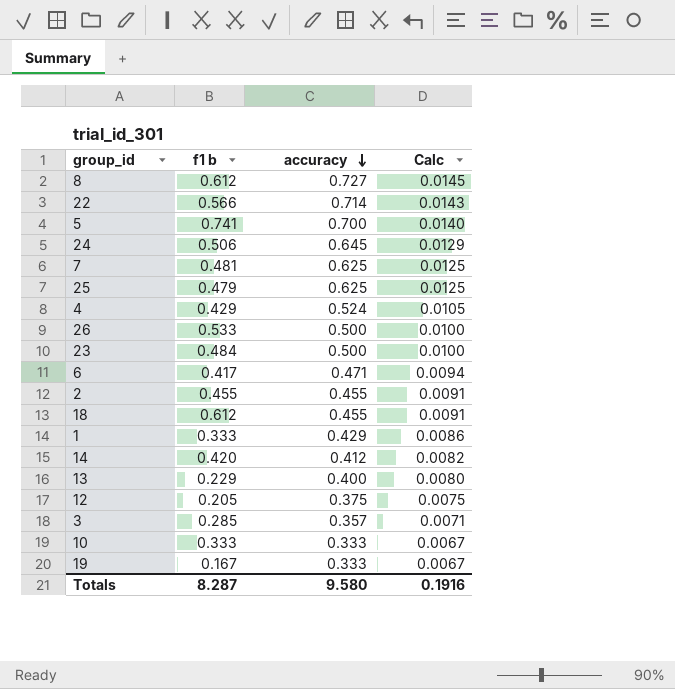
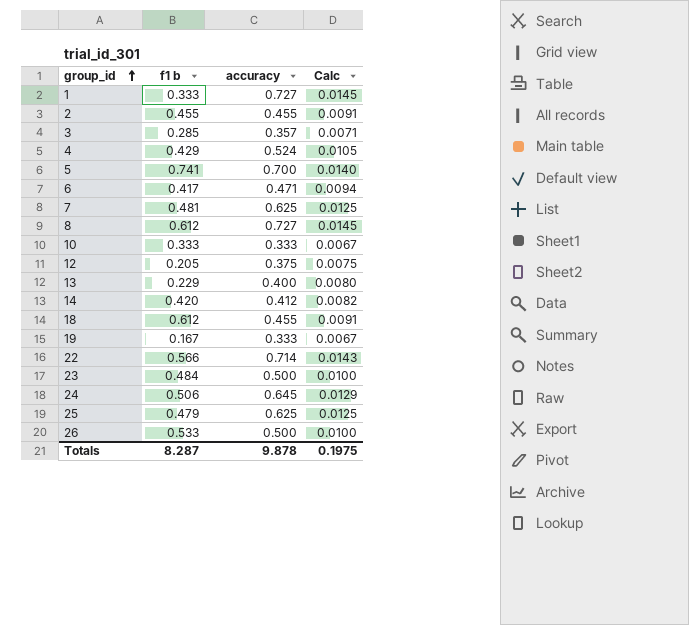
row order: accuracy descending -> group_id ascending
1 | accuracy: 0.429 -> 0.727
1 | Calc: 0.0086 -> 0.0145
Totals | accuracy: 9.580 -> 9.878
Totals | Calc: 0.1916 -> 0.1975

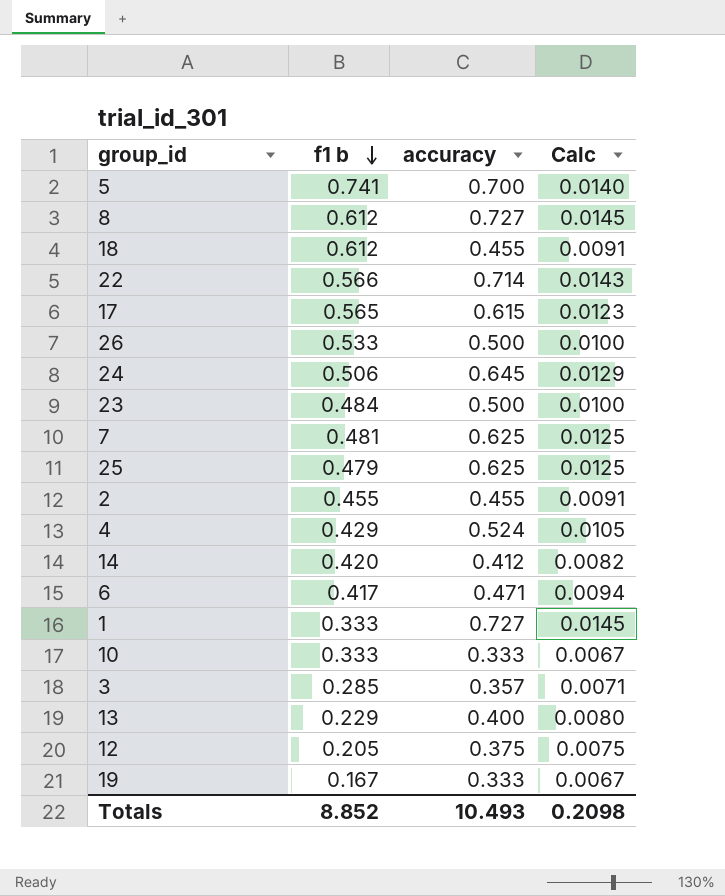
row order: group_id ascending -> f1 b descending
row 17: none -> 0.565 | 0.615 | 0.0123
Totals | f1 b: 8.287 -> 8.852
Totals | accuracy: 9.878 -> 10.493
Totals | Calc: 0.1975 -> 0.2098

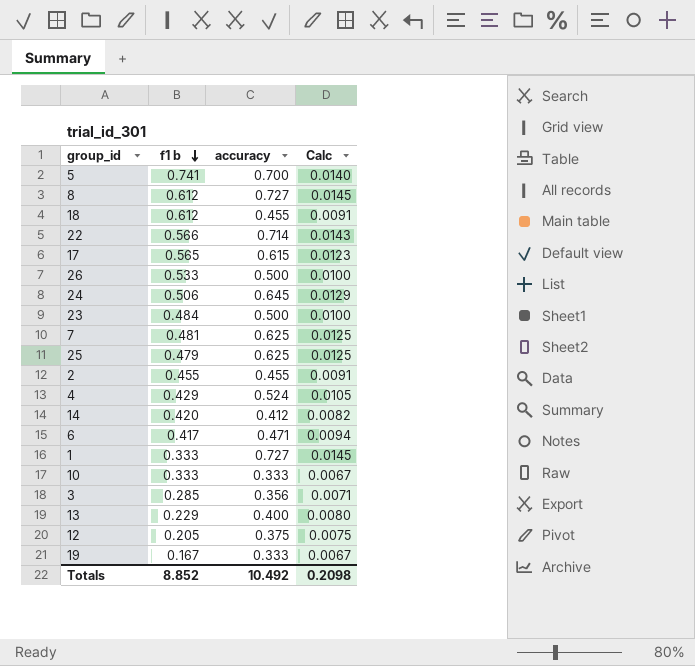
3 | accuracy: 0.357 -> 0.356
Totals | accuracy: 10.493 -> 10.492

